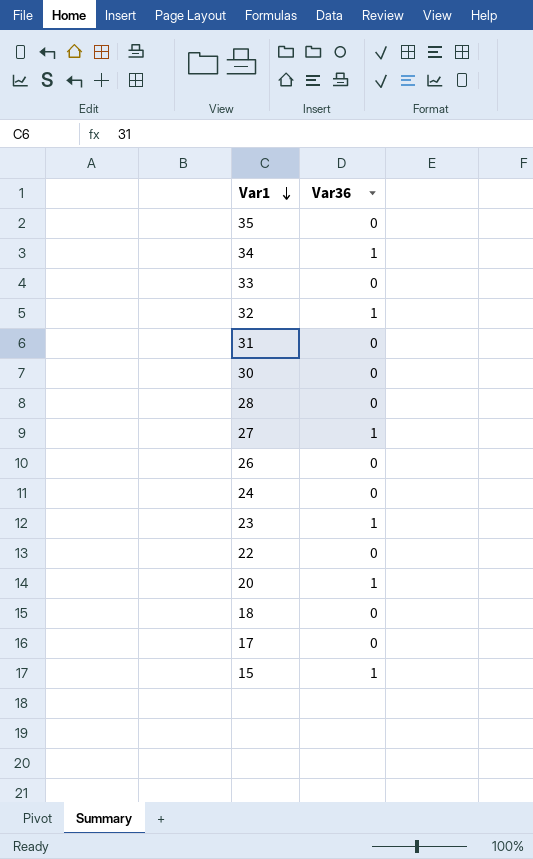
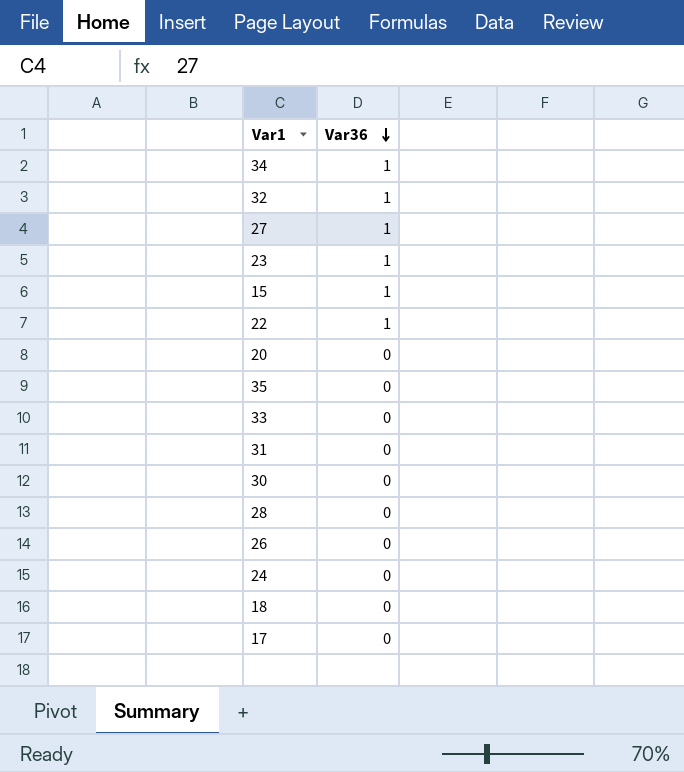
row order: Var1 descending -> Var36 descending
22 | Var36: 0 -> 1
20 | Var36: 1 -> 0

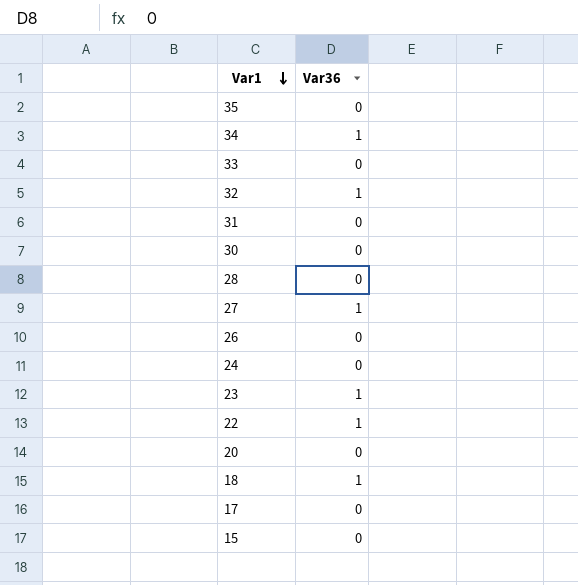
row order: Var36 descending -> Var1 descending
18 | Var36: 0 -> 1
15 | Var36: 1 -> 0

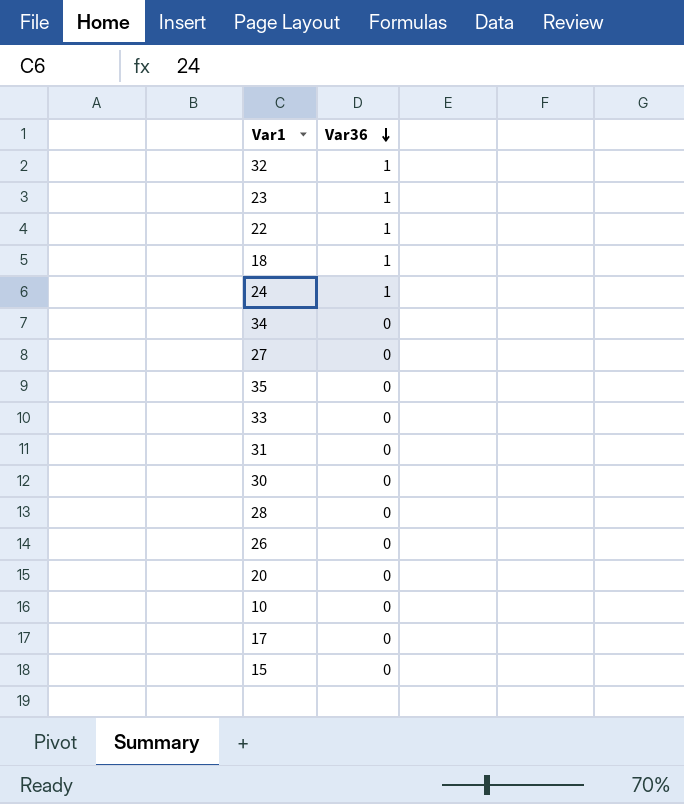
row order: Var1 descending -> Var36 descending
24 | Var36: 0 -> 1
34 | Var36: 1 -> 0
27 | Var36: 1 -> 0
row 10: none -> 0

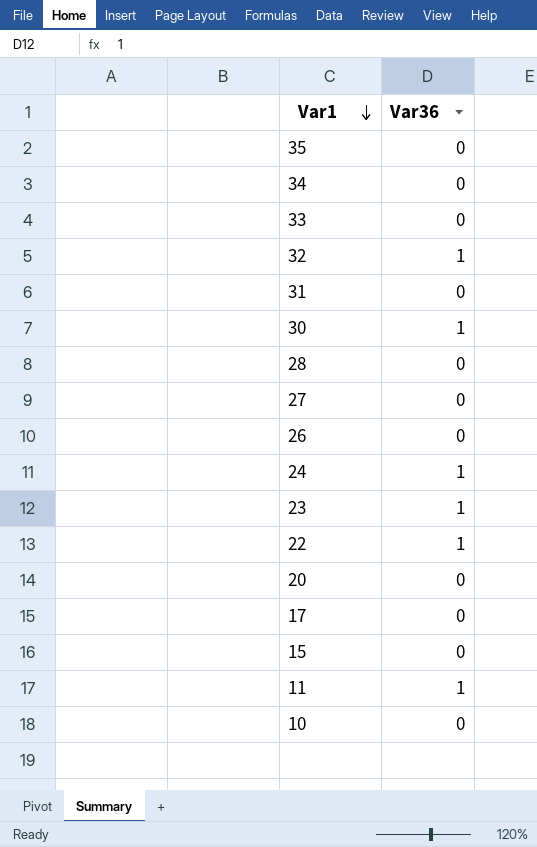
row order: Var36 descending -> Var1 descending
row 18: 1 -> none
30 | Var36: 0 -> 1
row 11: none -> 1

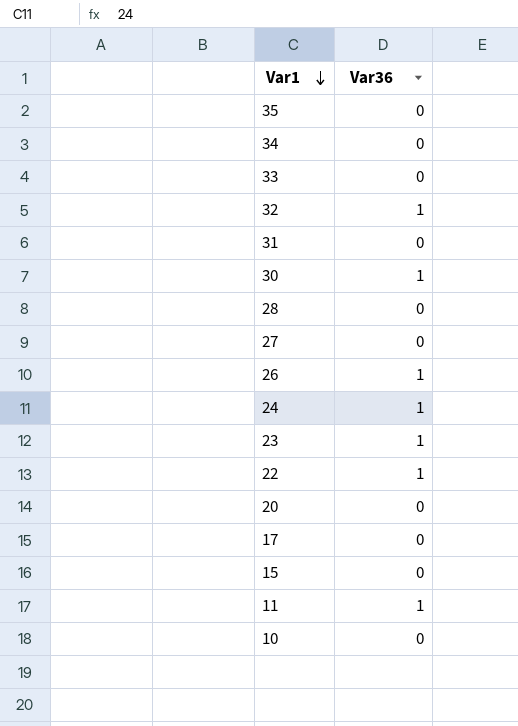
26 | Var36: 0 -> 1

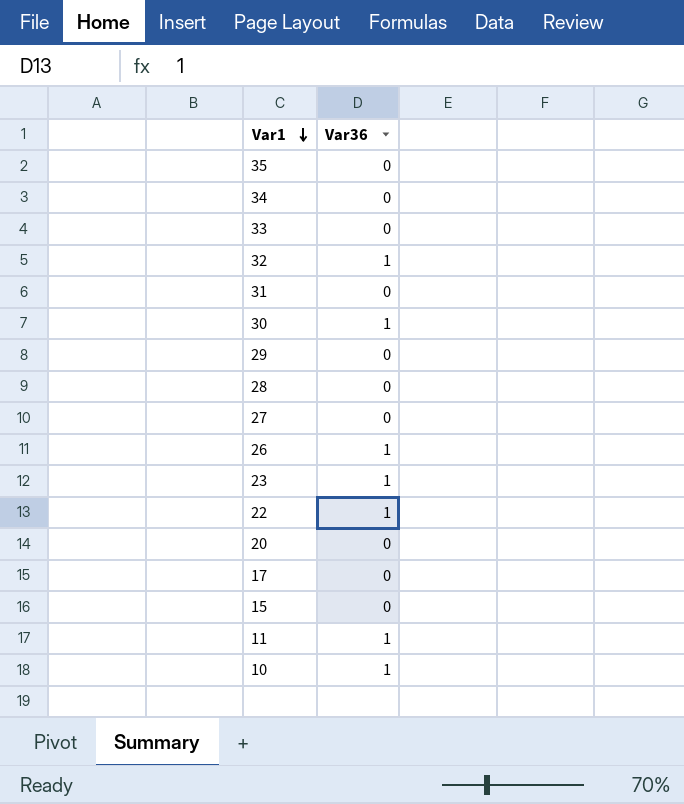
row 24: 1 -> none
row 29: none -> 0
10 | Var36: 0 -> 1

